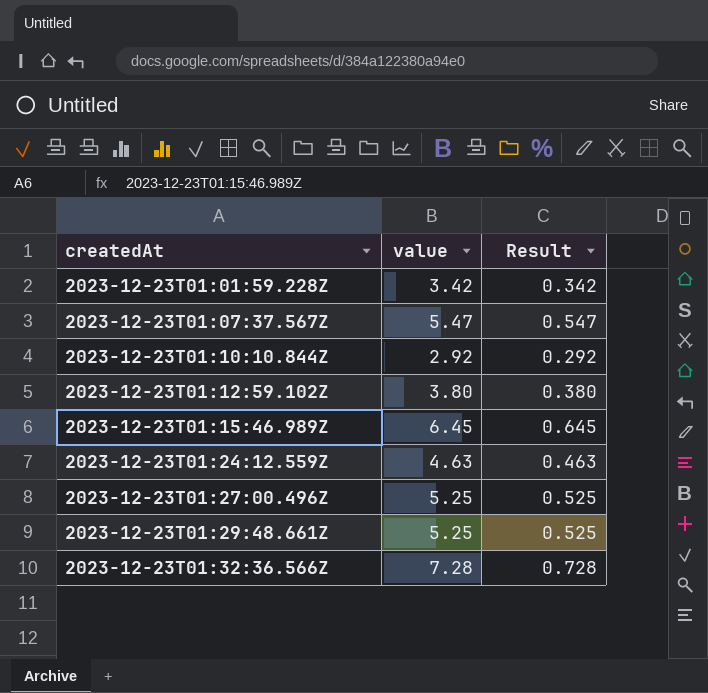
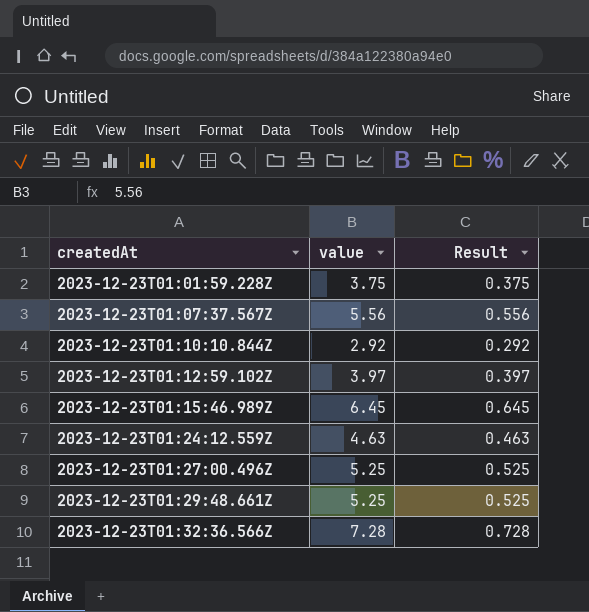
2023-12-23T01:01:59.228Z | value: 3.42 -> 3.75
2023-12-23T01:01:59.228Z | Result: 0.342 -> 0.375
2023-12-23T01:07:37.567Z | value: 5.47 -> 5.56
2023-12-23T01:07:37.567Z | Result: 0.547 -> 0.556
2023-12-23T01:12:59.102Z | value: 3.80 -> 3.97
2023-12-23T01:12:59.102Z | Result: 0.380 -> 0.397

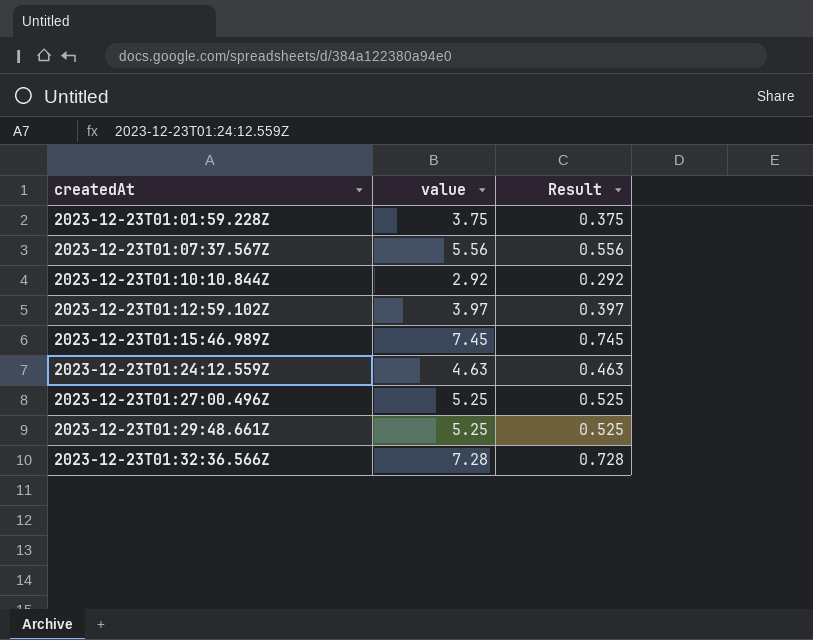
2023-12-23T01:15:46.989Z | value: 6.45 -> 7.45
2023-12-23T01:15:46.989Z | Result: 0.645 -> 0.745

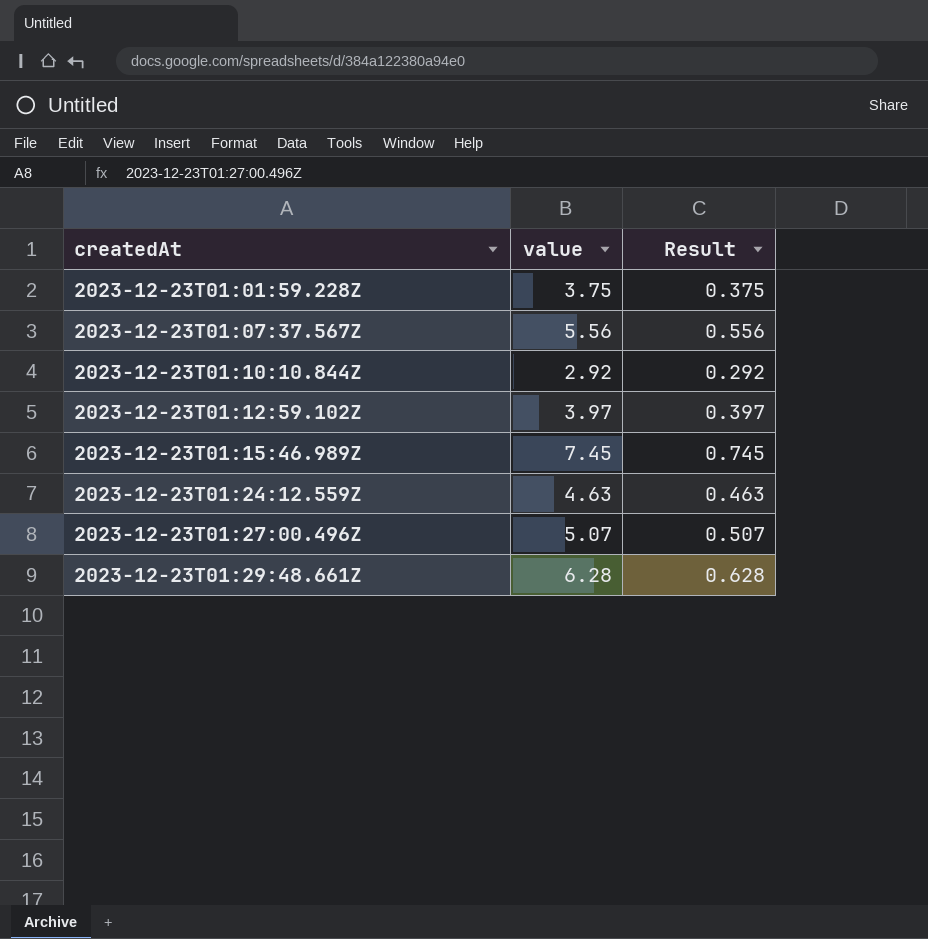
row 2023-12-23T01:32:36.566Z: 7.28 | 0.728 -> none
2023-12-23T01:27:00.496Z | value: 5.25 -> 5.07
2023-12-23T01:27:00.496Z | Result: 0.525 -> 0.507
2023-12-23T01:29:48.661Z | value: 5.25 -> 6.28
2023-12-23T01:29:48.661Z | Result: 0.525 -> 0.628

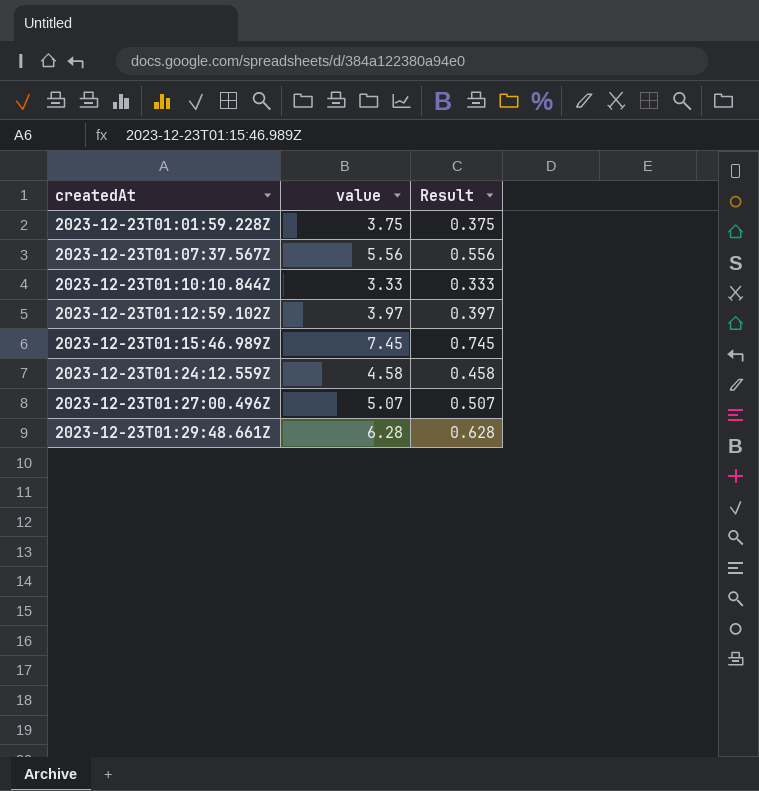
2023-12-23T01:10:10.844Z | value: 2.92 -> 3.33
2023-12-23T01:10:10.844Z | Result: 0.292 -> 0.333
2023-12-23T01:24:12.559Z | value: 4.63 -> 4.58
2023-12-23T01:24:12.559Z | Result: 0.463 -> 0.458

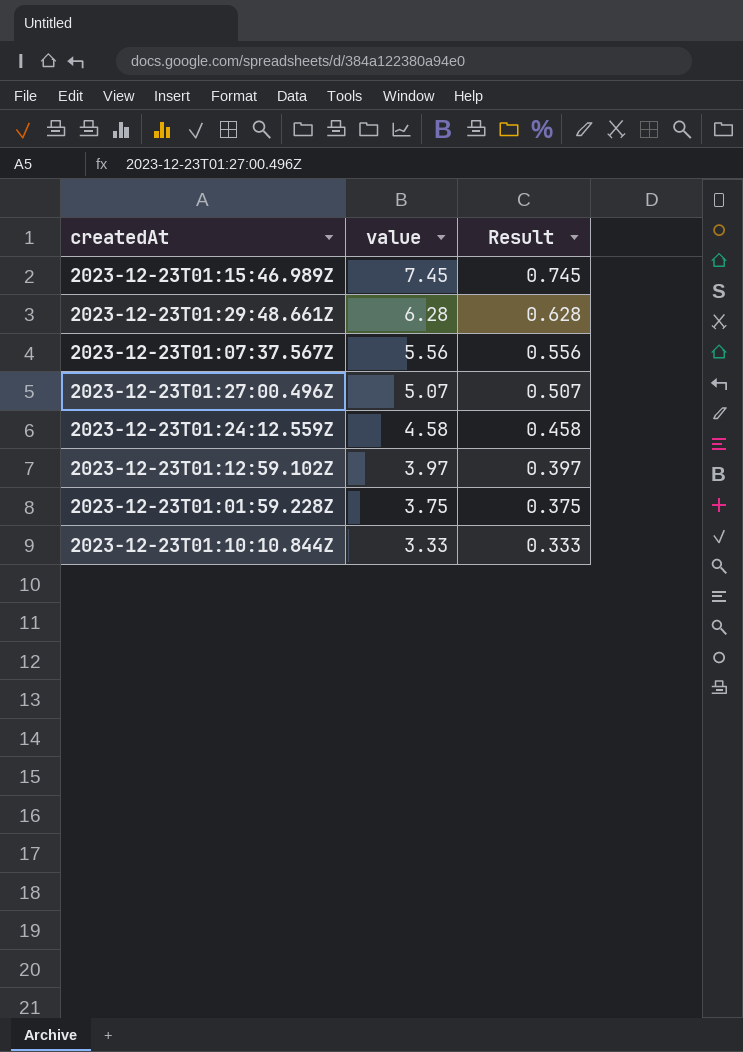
row order: createdAt ascending -> value descending

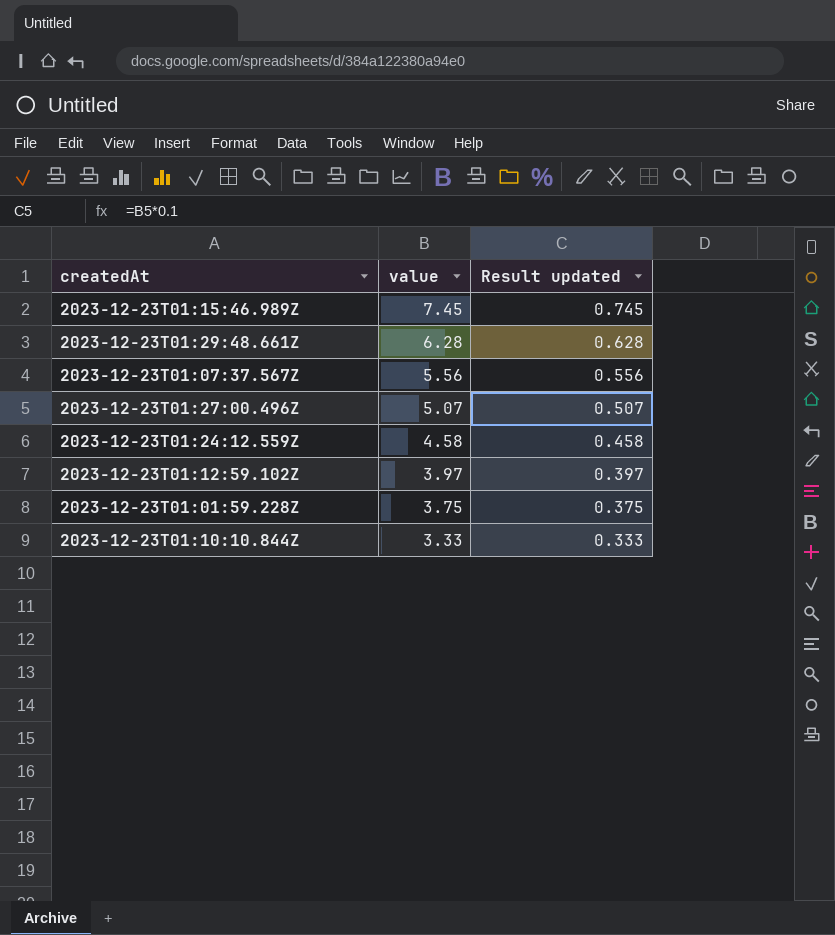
column name: Result -> Result updated

